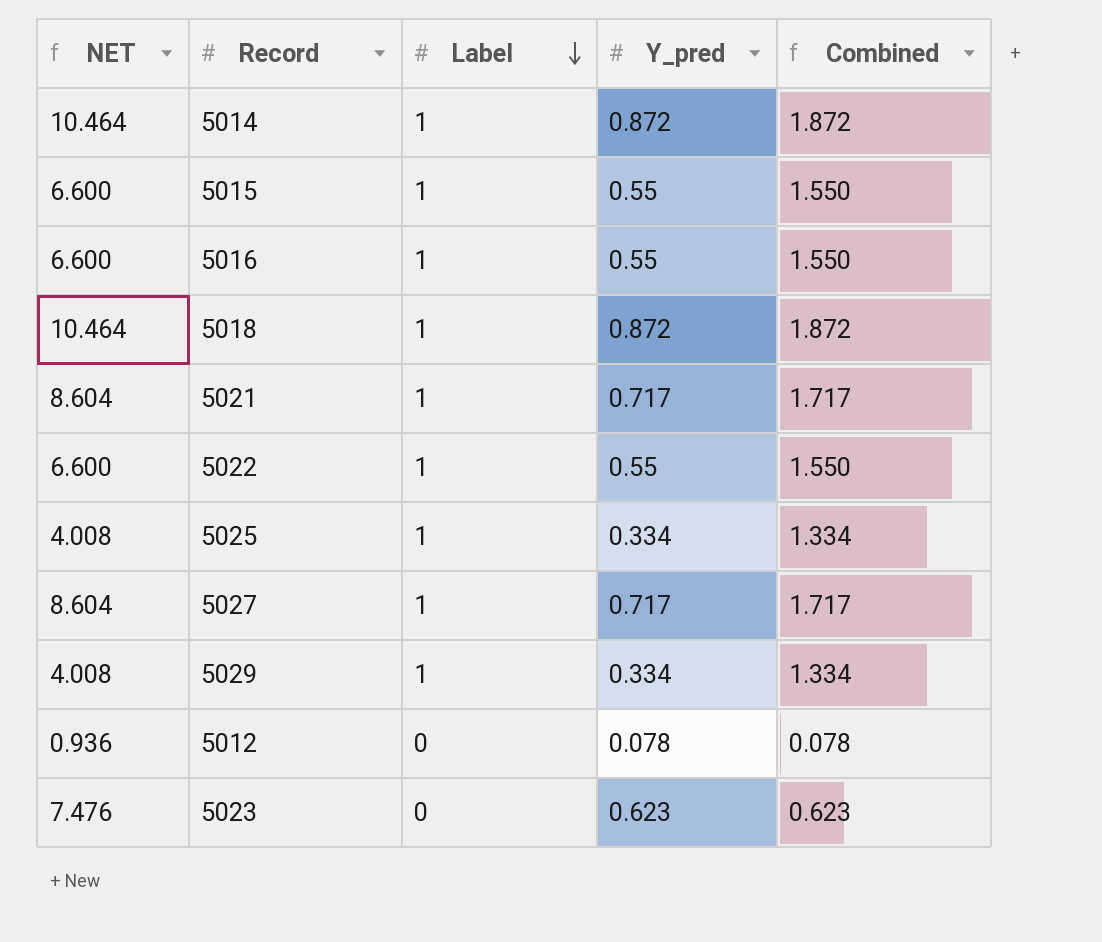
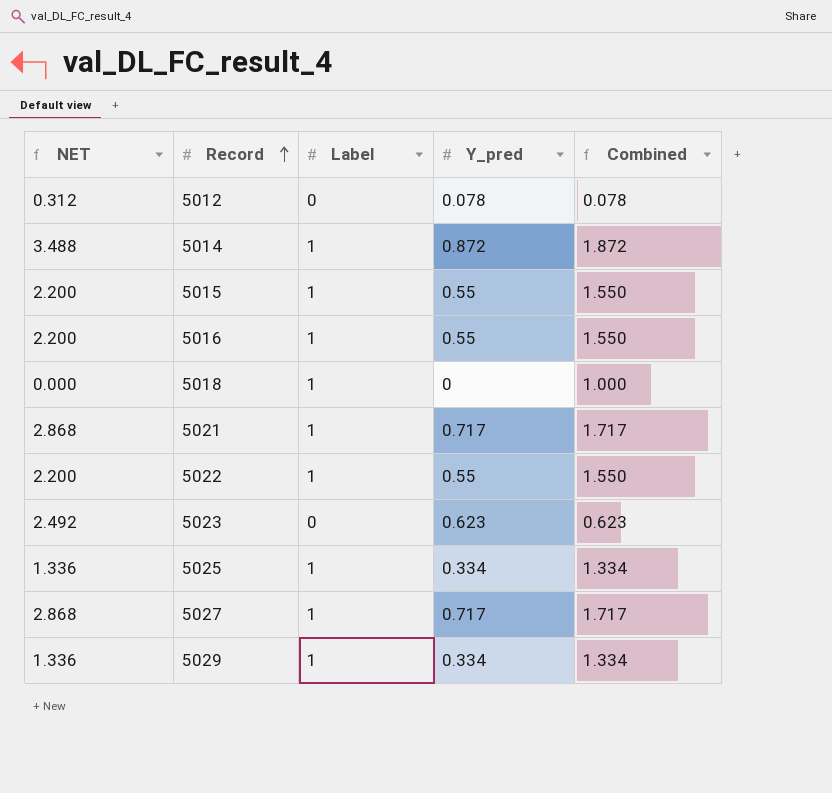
row order: Label descending -> Record ascending
column NET | formula: [Y_pred] * 12 -> [Y_pred] * 4
5018 | Y_pred: 0.872 -> 0
5018 | Combined: 1.872 -> 1.000

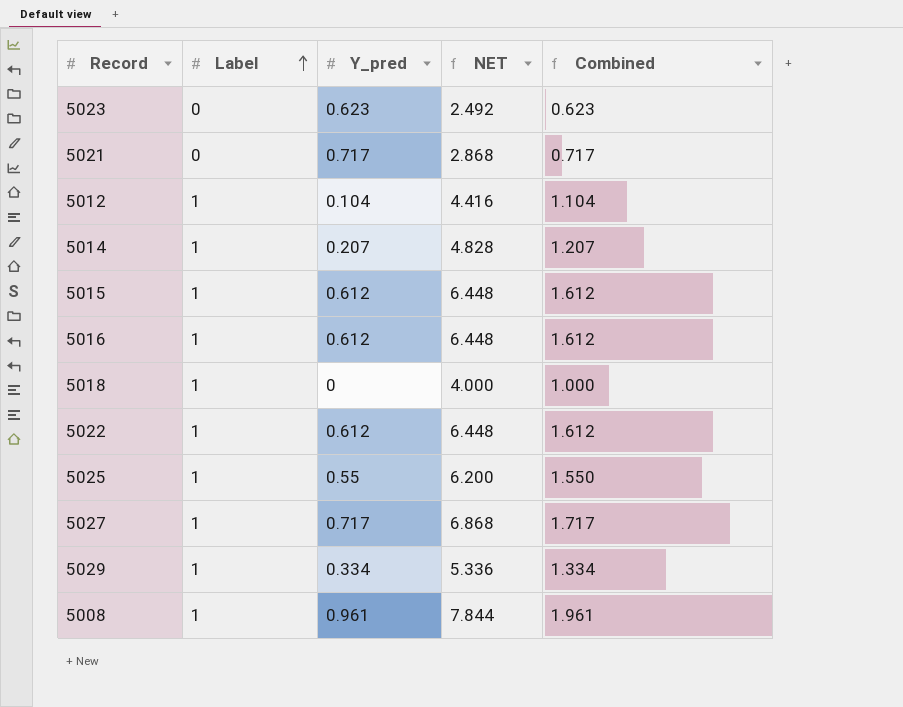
row order: Record ascending -> Label ascending
column NET | formula: [Y_pred] * 4 -> [Combined] * 4
column NET | position: 1 -> 4
5021 | Label: 1 -> 0
5021 | Combined: 1.717 -> 0.717
5012 | Label: 0 -> 1
5012 | Y_pred: 0.078 -> 0.104
5012 | Combined: 0.078 -> 1.104
5014 | Y_pred: 0.872 -> 0.207
5014 | Combined: 1.872 -> 1.207
5015 | Y_pred: 0.55 -> 0.612
5015 | Combined: 1.550 -> 1.612
5016 | Y_pred: 0.55 -> 0.612
5016 | Combined: 1.550 -> 1.612
5022 | Y_pred: 0.55 -> 0.612
5022 | Combined: 1.550 -> 1.612
5025 | Y_pred: 0.334 -> 0.55
5025 | Combined: 1.334 -> 1.550
row 5008: none -> 1 | 0.961 | 7.844 | 1.961

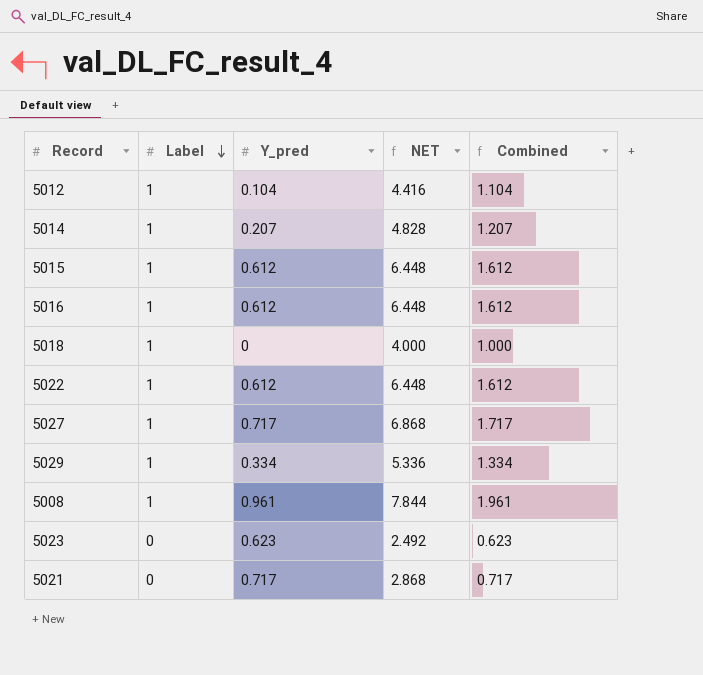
row order: Label ascending -> Label descending
row 5025: 1 | 0.55 | 6.200 | 1.550 -> none

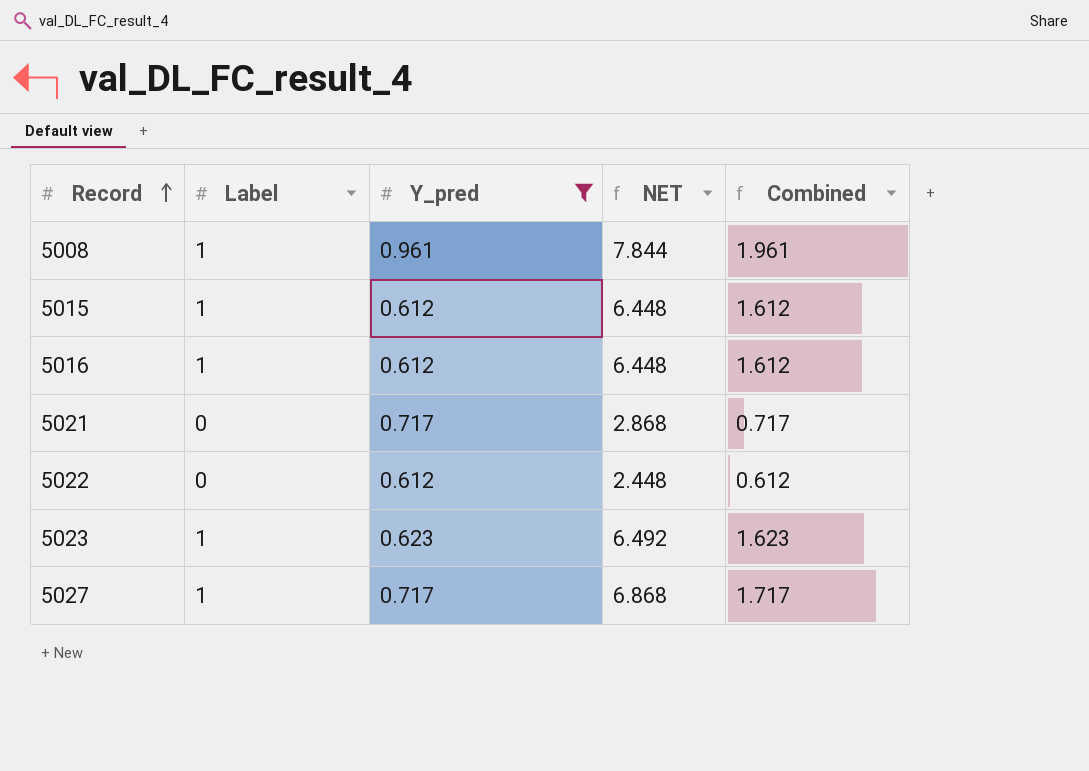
filter: none -> Y_pred >= 0.612
row order: Label descending -> Record ascending
5022 | Label: 1 -> 0
5022 | NET: 6.448 -> 2.448
5022 | Combined: 1.612 -> 0.612
5023 | Label: 0 -> 1
5023 | NET: 2.492 -> 6.492
5023 | Combined: 0.623 -> 1.623

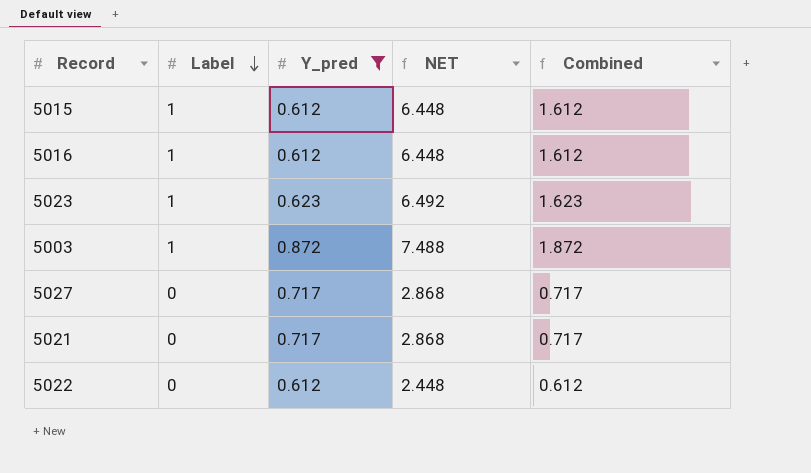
row order: Record ascending -> Label descending
row 5008: 1 | 0.961 | 7.844 | 1.961 -> none
row 5003: none -> 1 | 0.872 | 7.488 | 1.872
5027 | Label: 1 -> 0
5027 | NET: 6.868 -> 2.868
5027 | Combined: 1.717 -> 0.717

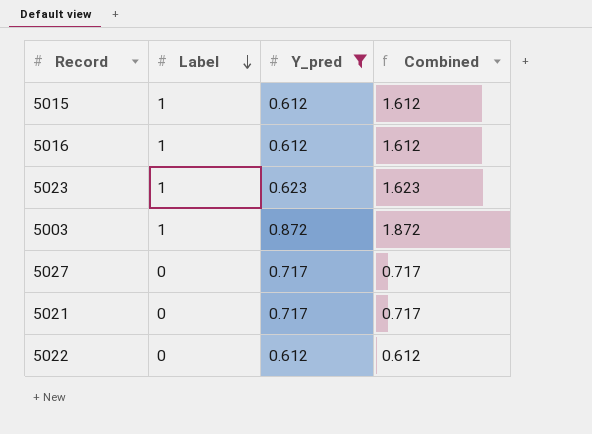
column NET | formula: [Combined] * 4 -> none

